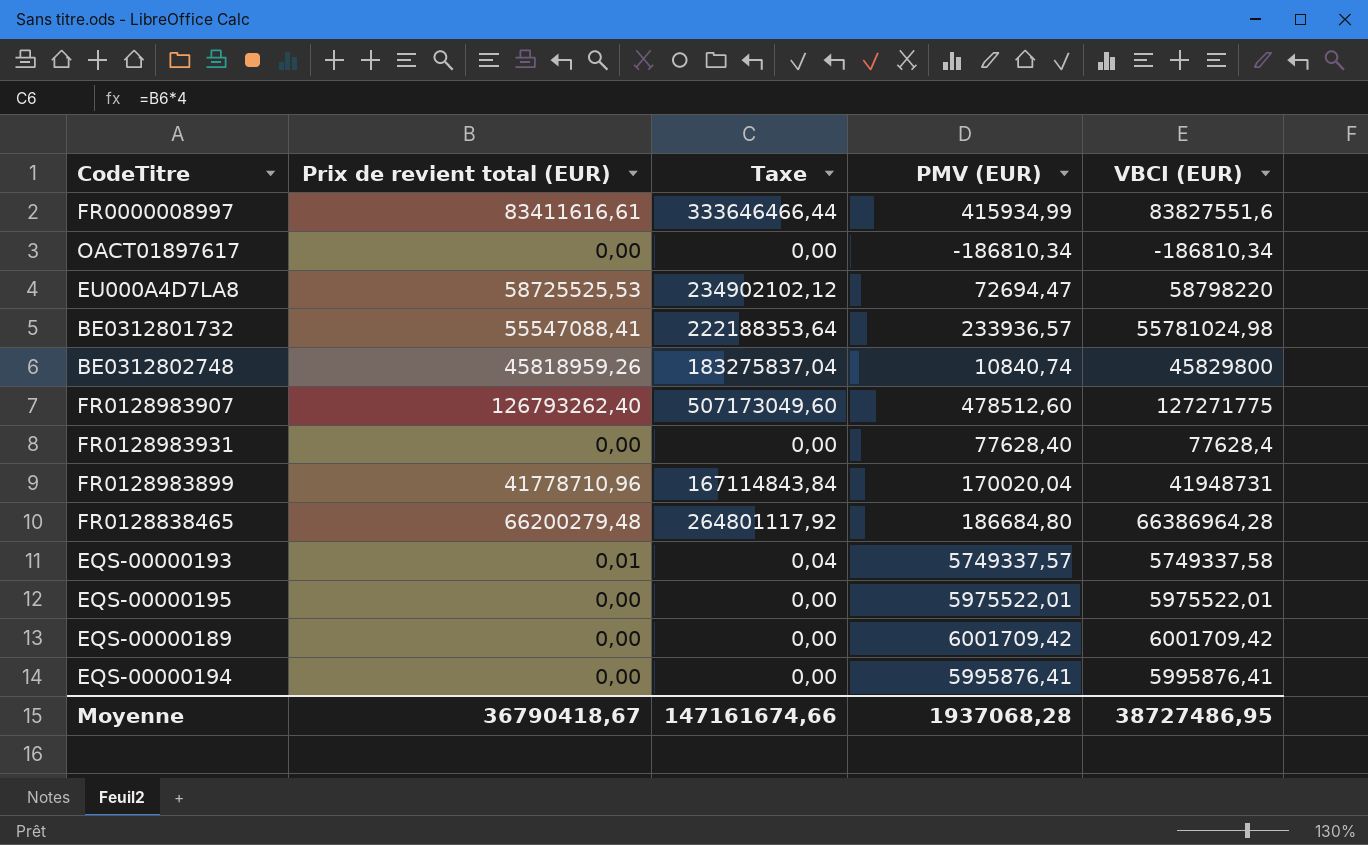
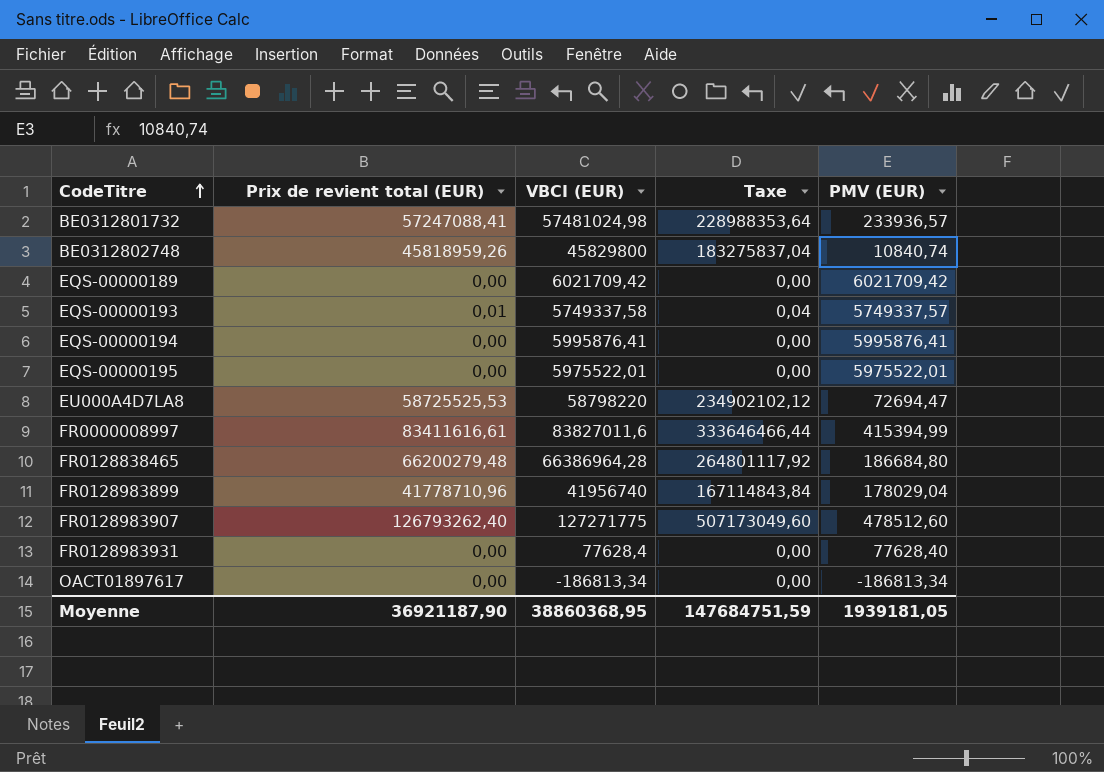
row order: none -> CodeTitre ascending
column VBCI (EUR) | position: 5 -> 3
BE0312801732 | Prix de revient total (EUR): 55547088,41 -> 57247088,41
BE0312801732 | VBCI (EUR): 55781024,98 -> 57481024,98
BE0312801732 | Taxe: 222188353,64 -> 228988353,64
EQS-00000189 | VBCI (EUR): 6001709,42 -> 6021709,42
EQS-00000189 | PMV (EUR): 6001709,42 -> 6021709,42
FR0000008997 | VBCI (EUR): 83827551,6 -> 83827011,6
FR0000008997 | PMV (EUR): 415934,99 -> 415394,99
FR0128983899 | VBCI (EUR): 41948731 -> 41956740
FR0128983899 | PMV (EUR): 170020,04 -> 178029,04
OACT01897617 | VBCI (EUR): -186810,34 -> -186813,34
OACT01897617 | PMV (EUR): -186810,34 -> -186813,34
Moyenne | Prix de revient total (EUR): 36790418,67 -> 36921187,90
Moyenne | VBCI (EUR): 38727486,95 -> 38860368,95
Moyenne | Taxe: 147161674,66 -> 147684751,59
Moyenne | PMV (EUR): 1937068,28 -> 1939181,05

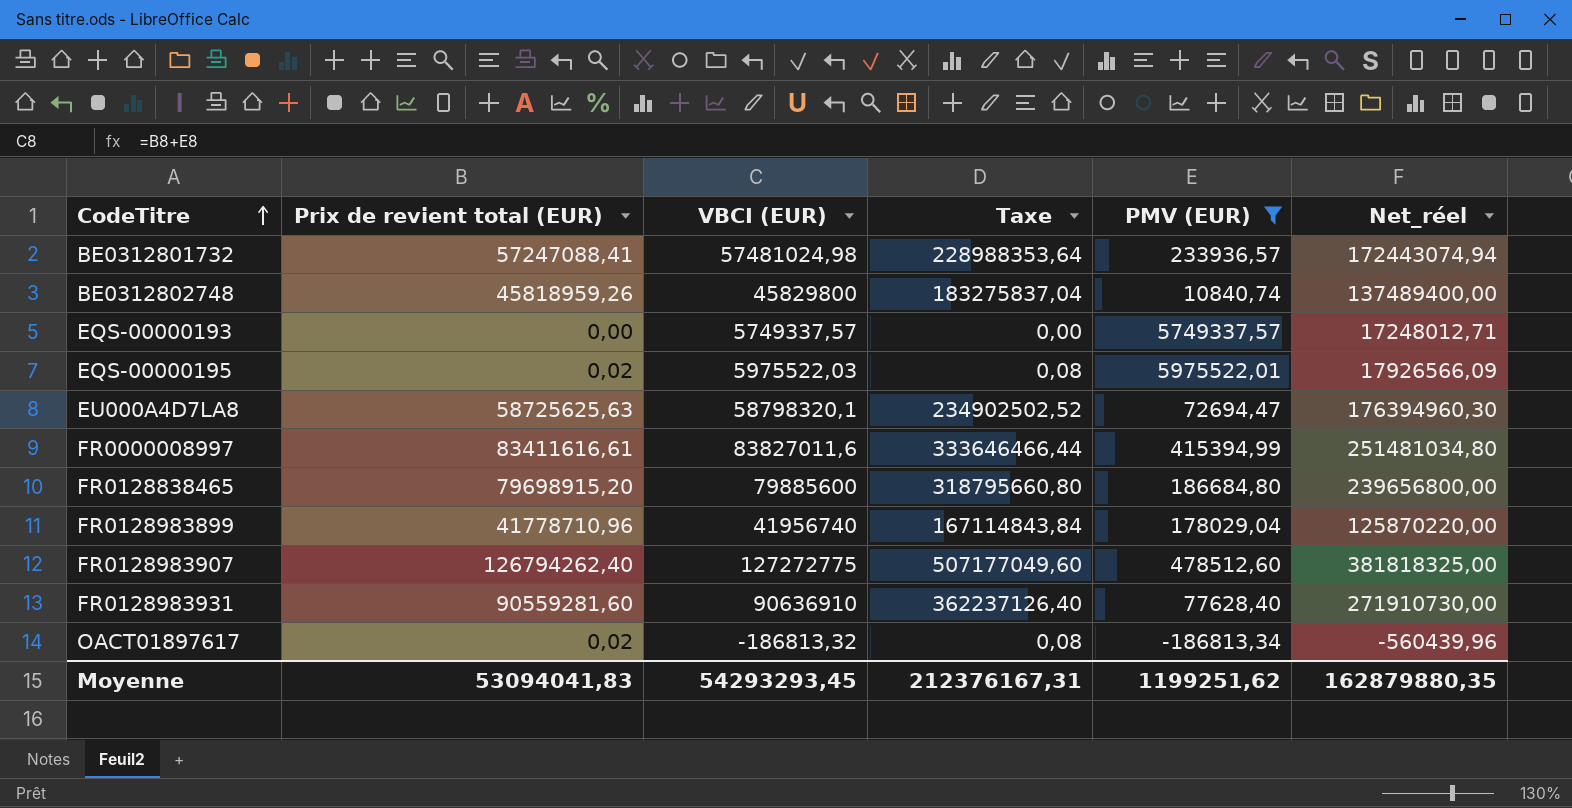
filter: none -> PMV (EUR) <= 5975522,01
column Net_réel | formula: none -> [VBCI (EUR)] * 3
EQS-00000193 | Prix de revient total (EUR): 0,01 -> 0,00
EQS-00000193 | VBCI (EUR): 5749337,58 -> 5749337,57
EQS-00000193 | Taxe: 0,04 -> 0,00
EQS-00000195 | Prix de revient total (EUR): 0,00 -> 0,02
EQS-00000195 | VBCI (EUR): 5975522,01 -> 5975522,03
EQS-00000195 | Taxe: 0,00 -> 0,08
EU000A4D7LA8 | Prix de revient total (EUR): 58725525,53 -> 58725625,63
EU000A4D7LA8 | VBCI (EUR): 58798220 -> 58798320,1
EU000A4D7LA8 | Taxe: 234902102,12 -> 234902502,52
FR0128838465 | Prix de revient total (EUR): 66200279,48 -> 79698915,20
FR0128838465 | VBCI (EUR): 66386964,28 -> 79885600
FR0128838465 | Taxe: 264801117,92 -> 318795660,80
FR0128983907 | Prix de revient total (EUR): 126793262,40 -> 126794262,40
FR0128983907 | VBCI (EUR): 127271775 -> 127272775
FR0128983907 | Taxe: 507173049,60 -> 507177049,60
FR0128983931 | Prix de revient total (EUR): 0,00 -> 90559281,60
FR0128983931 | VBCI (EUR): 77628,4 -> 90636910
FR0128983931 | Taxe: 0,00 -> 362237126,40
OACT01897617 | Prix de revient total (EUR): 0,00 -> 0,02
OACT01897617 | VBCI (EUR): -186813,34 -> -186813,32
OACT01897617 | Taxe: 0,00 -> 0,08
Moyenne | Prix de revient total (EUR): 36921187,90 -> 53094041,83
Moyenne | VBCI (EUR): 38860368,95 -> 54293293,45
Moyenne | Taxe: 147684751,59 -> 212376167,31
Moyenne | PMV (EUR): 1939181,05 -> 1199251,62

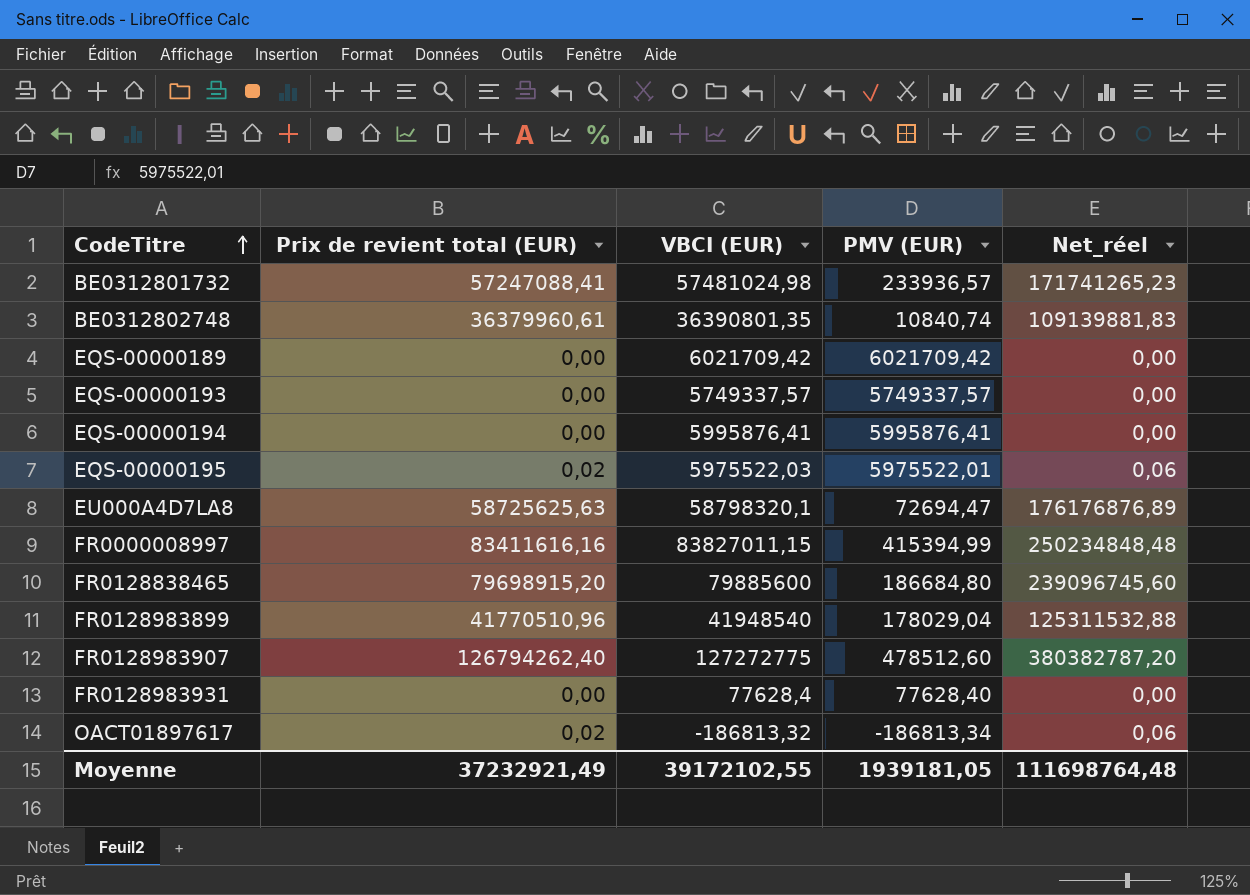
filter: PMV (EUR) <= 5975522,01 -> none
column Taxe | formula: [Prix de revient total (EUR)] * 4 -> none
column Net_réel | formula: [VBCI (EUR)] * 3 -> [Prix de revient total (EUR)] * 3
BE0312802748 | Prix de revient total (EUR): 45818959,26 -> 36379960,61
BE0312802748 | VBCI (EUR): 45829800 -> 36390801,35
FR0000008997 | Prix de revient total (EUR): 83411616,61 -> 83411616,16
FR0000008997 | VBCI (EUR): 83827011,6 -> 83827011,15
FR0128983899 | Prix de revient total (EUR): 41778710,96 -> 41770510,96
FR0128983899 | VBCI (EUR): 41956740 -> 41948540
FR0128983931 | Prix de revient total (EUR): 90559281,60 -> 0,00
FR0128983931 | VBCI (EUR): 90636910 -> 77628,4
Moyenne | Prix de revient total (EUR): 53094041,83 -> 37232921,49
Moyenne | VBCI (EUR): 54293293,45 -> 39172102,55
Moyenne | PMV (EUR): 1199251,62 -> 1939181,05
Moyenne | Net_réel: 162879880,35 -> 111698764,48

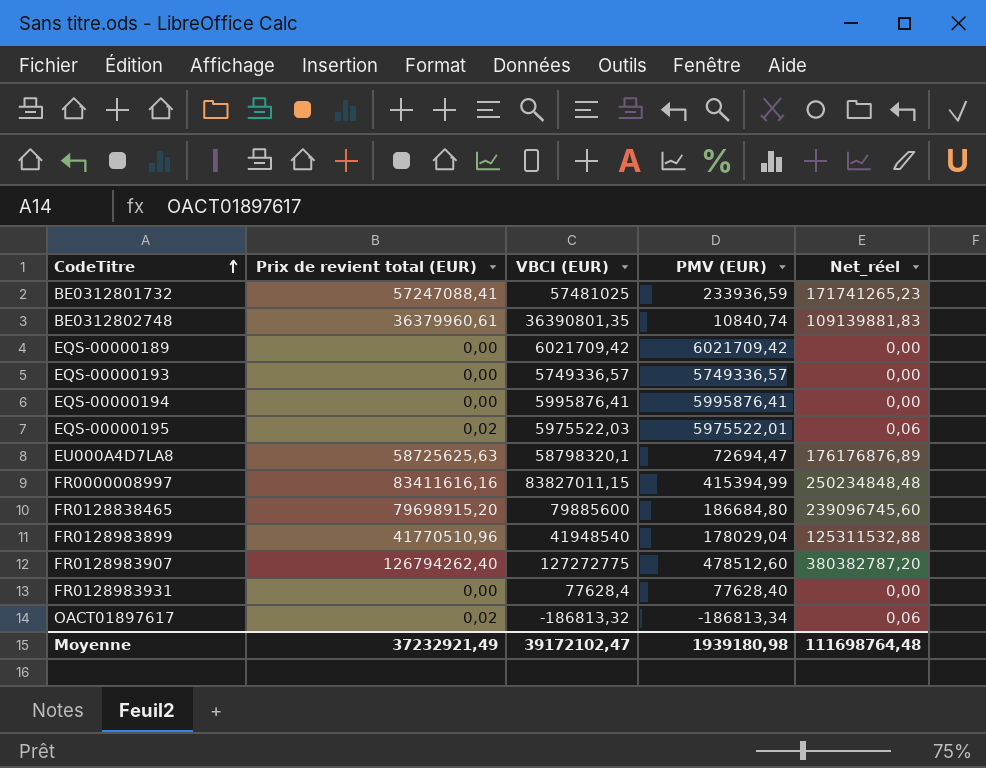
BE0312801732 | VBCI (EUR): 57481024,98 -> 57481025
BE0312801732 | PMV (EUR): 233936,57 -> 233936,59
EQS-00000193 | VBCI (EUR): 5749337,57 -> 5749336,57
EQS-00000193 | PMV (EUR): 5749337,57 -> 5749336,57
Moyenne | VBCI (EUR): 39172102,55 -> 39172102,47
Moyenne | PMV (EUR): 1939181,05 -> 1939180,98

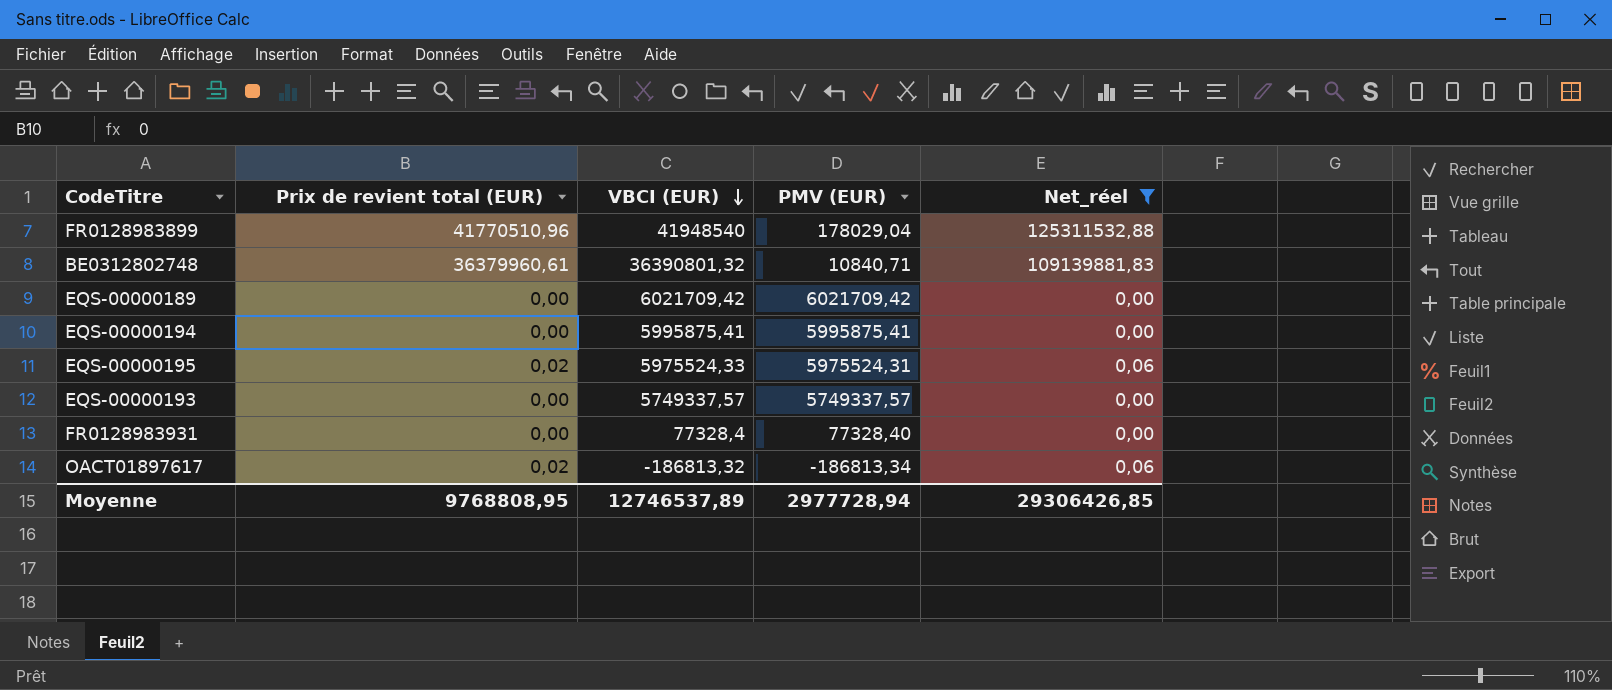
filter: none -> Net_réel <= 125311532,88
row order: CodeTitre ascending -> VBCI (EUR) descending
BE0312802748 | VBCI (EUR): 36390801,35 -> 36390801,32
BE0312802748 | PMV (EUR): 10840,74 -> 10840,71
EQS-00000194 | VBCI (EUR): 5995876,41 -> 5995875,41
EQS-00000194 | PMV (EUR): 5995876,41 -> 5995875,41
EQS-00000195 | VBCI (EUR): 5975522,03 -> 5975524,33
EQS-00000195 | PMV (EUR): 5975522,01 -> 5975524,31
EQS-00000193 | VBCI (EUR): 5749336,57 -> 5749337,57
EQS-00000193 | PMV (EUR): 5749336,57 -> 5749337,57
FR0128983931 | VBCI (EUR): 77628,4 -> 77328,4
FR0128983931 | PMV (EUR): 77628,40 -> 77328,40
Moyenne | Prix de revient total (EUR): 37232921,49 -> 9768808,95
Moyenne | VBCI (EUR): 39172102,47 -> 12746537,89
Moyenne | PMV (EUR): 1939180,98 -> 2977728,94
Moyenne | Net_réel: 111698764,48 -> 29306426,85

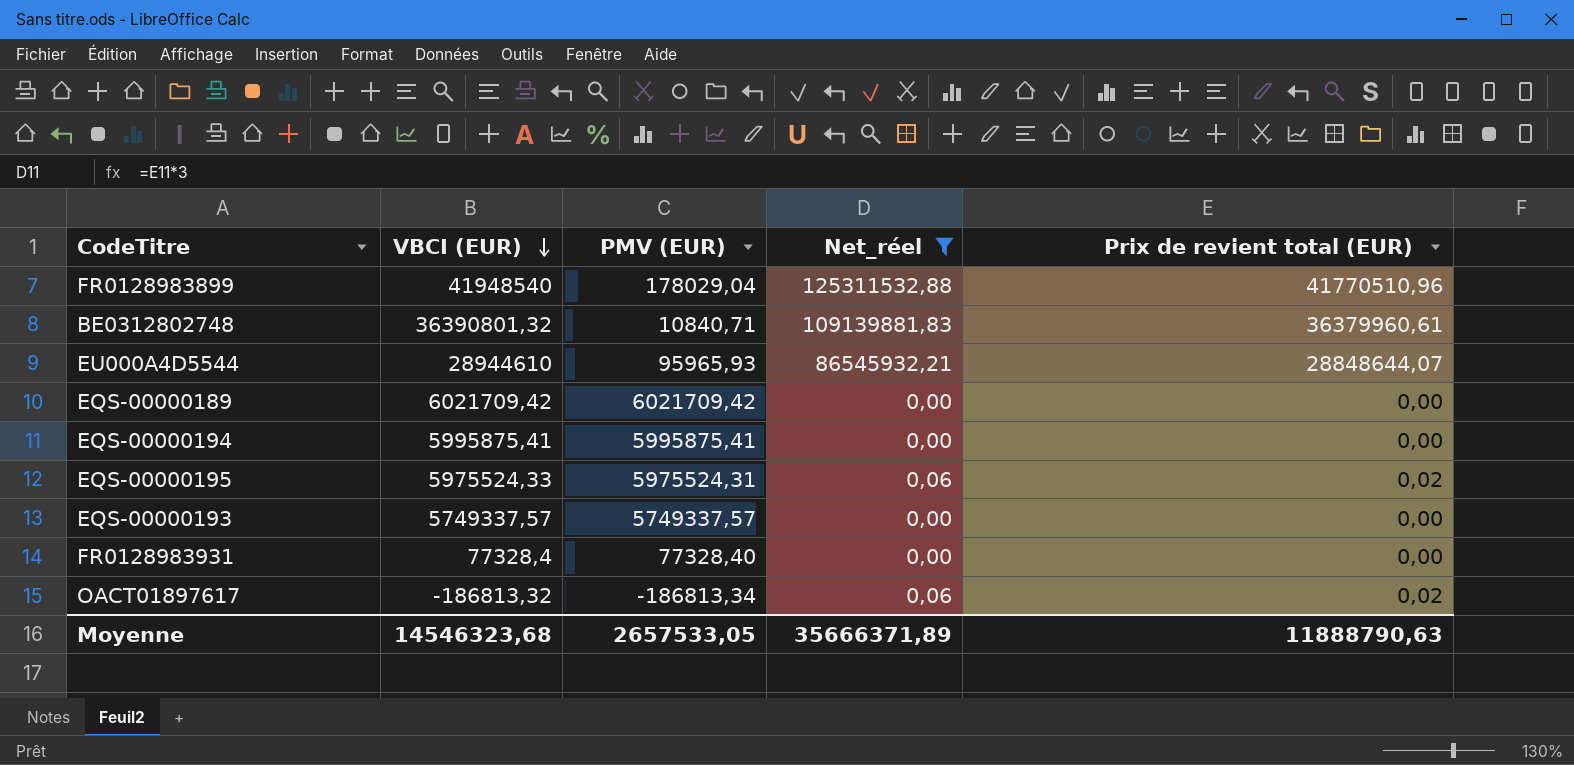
column Prix de revient total (EUR) | position: 2 -> 5
row EU000A4D5544: none -> 28944610 | 95965,93 | 86545932,21 | 28848644,07
Moyenne | VBCI (EUR): 12746537,89 -> 14546323,68
Moyenne | PMV (EUR): 2977728,94 -> 2657533,05
Moyenne | Net_réel: 29306426,85 -> 35666371,89
Moyenne | Prix de revient total (EUR): 9768808,95 -> 11888790,63

